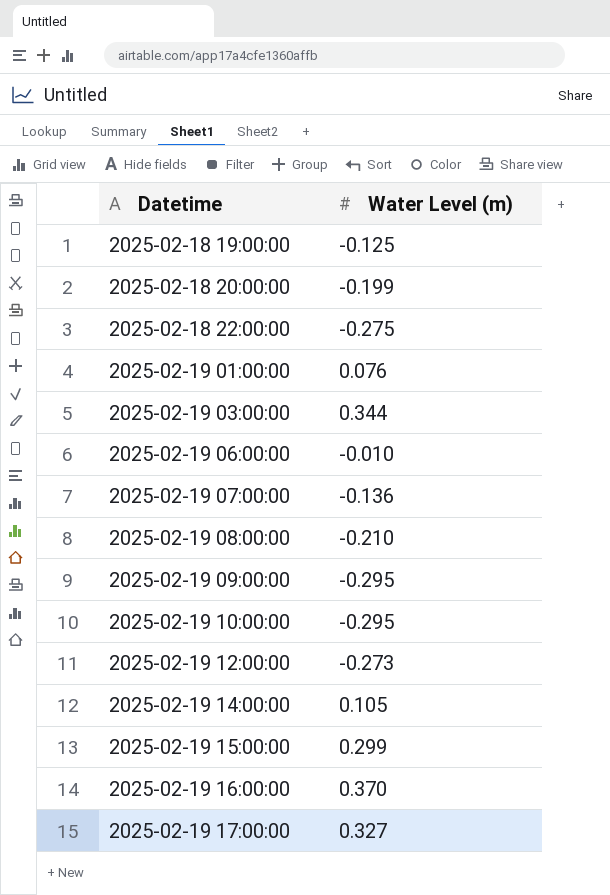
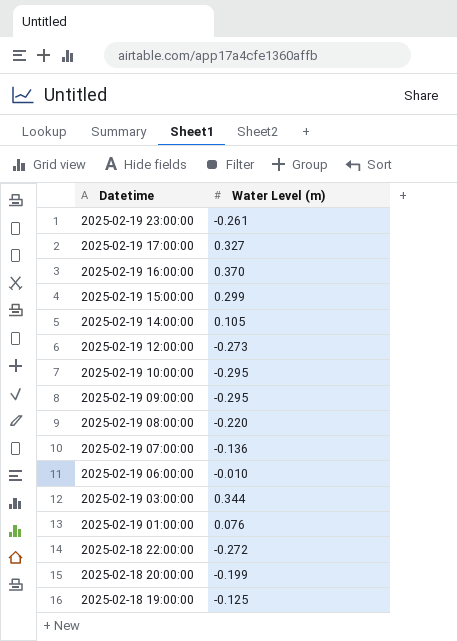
row order: Datetime ascending -> Datetime descending
row 2025-02-19 23:00:00: none -> -0.261
2025-02-19 08:00:00 | Water Level (m): -0.210 -> -0.220
2025-02-18 22:00:00 | Water Level (m): -0.275 -> -0.272

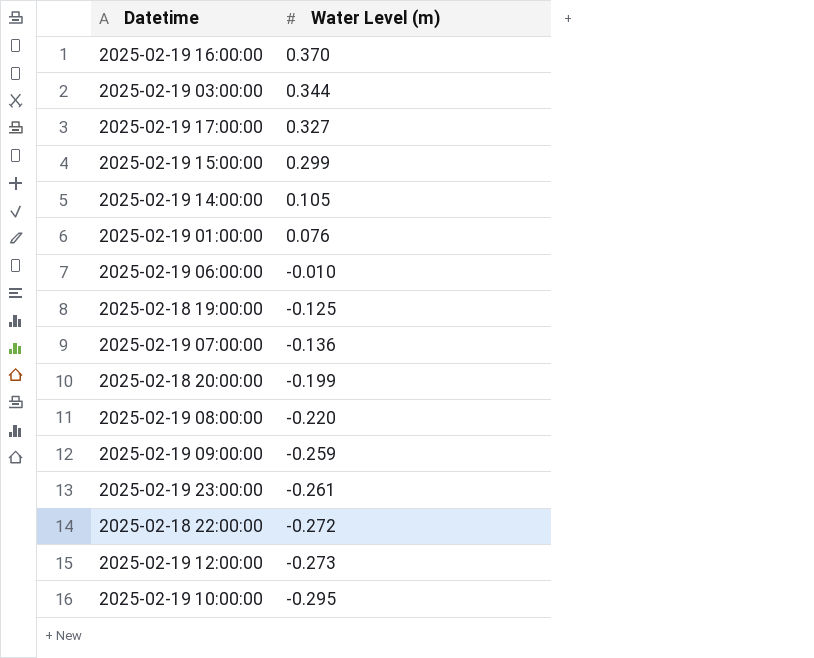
row order: Datetime descending -> Water Level (m) descending
2025-02-19 09:00:00 | Water Level (m): -0.295 -> -0.259

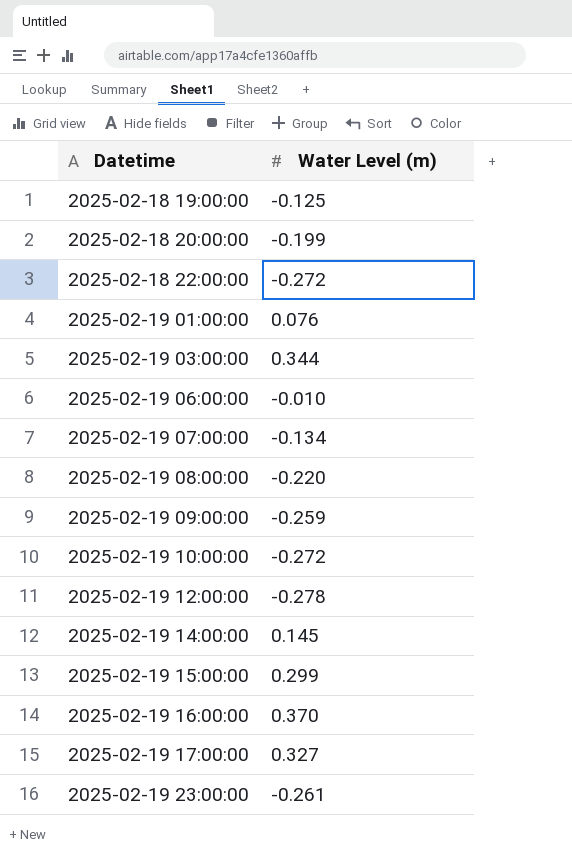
row order: Water Level (m) descending -> Datetime ascending
2025-02-19 07:00:00 | Water Level (m): -0.136 -> -0.134
2025-02-19 10:00:00 | Water Level (m): -0.295 -> -0.272
2025-02-19 12:00:00 | Water Level (m): -0.273 -> -0.278
2025-02-19 14:00:00 | Water Level (m): 0.105 -> 0.145

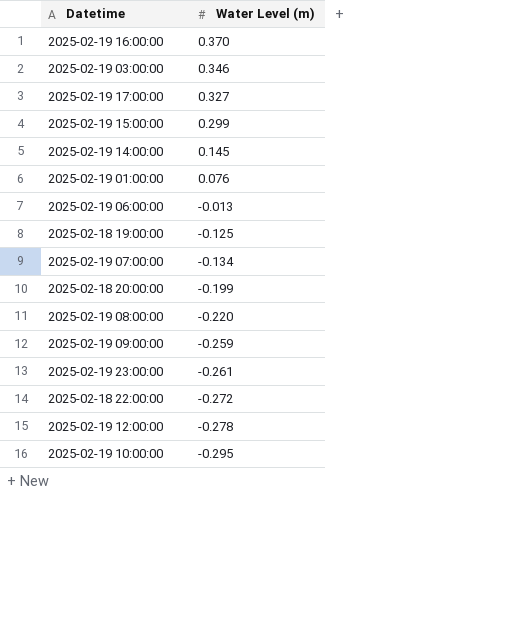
row order: Datetime ascending -> Water Level (m) descending
2025-02-19 03:00:00 | Water Level (m): 0.344 -> 0.346
2025-02-19 06:00:00 | Water Level (m): -0.010 -> -0.013
2025-02-19 10:00:00 | Water Level (m): -0.272 -> -0.295

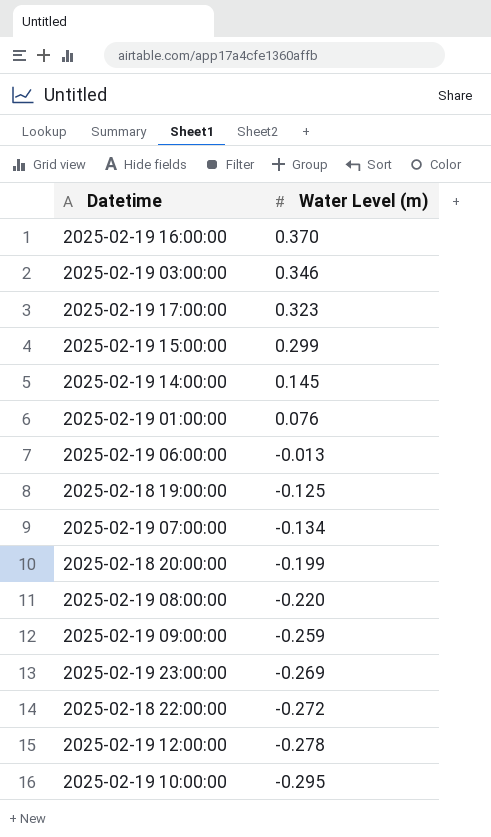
2025-02-19 17:00:00 | Water Level (m): 0.327 -> 0.323
2025-02-19 23:00:00 | Water Level (m): -0.261 -> -0.269

